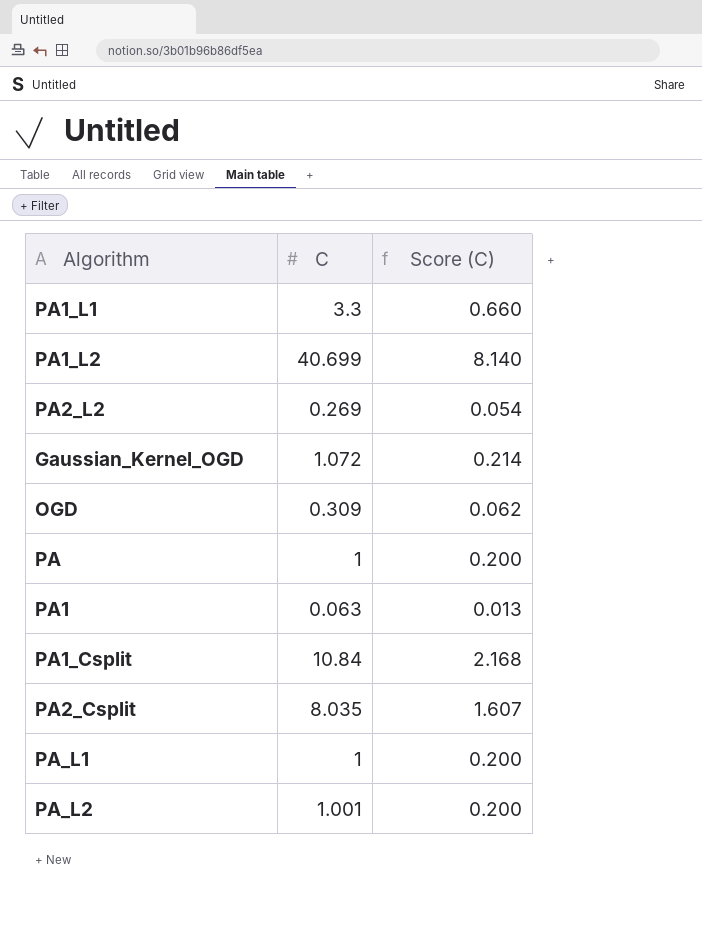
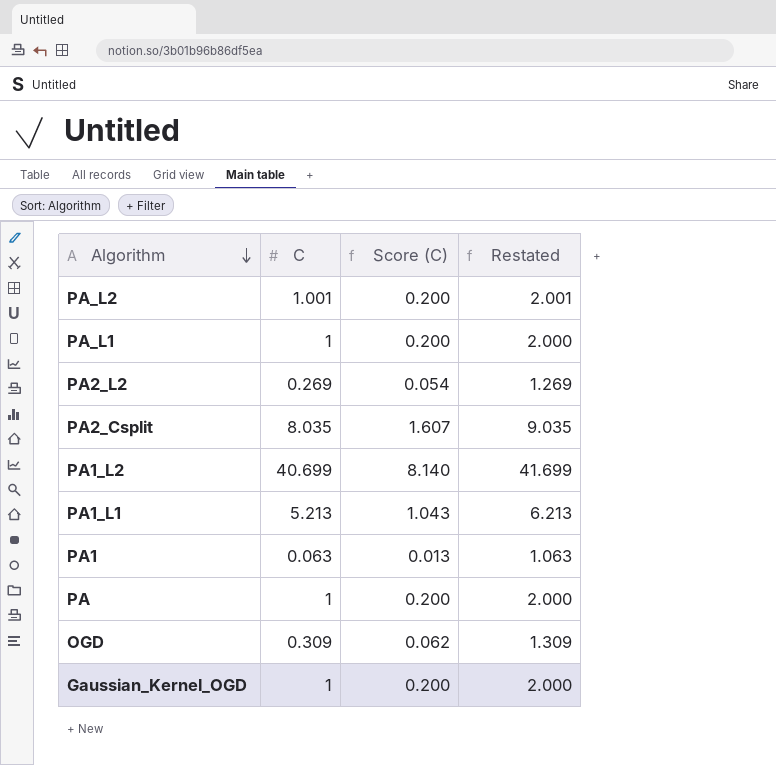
row order: none -> Algorithm descending
column Restated | formula: none -> [C] + 1
row PA1_Csplit: 10.84 | 2.168 -> none
PA1_L1 | C: 3.3 -> 5.213
PA1_L1 | Score (C): 0.660 -> 1.043
Gaussian_Kernel_OGD | C: 1.072 -> 1
Gaussian_Kernel_OGD | Score (C): 0.214 -> 0.200

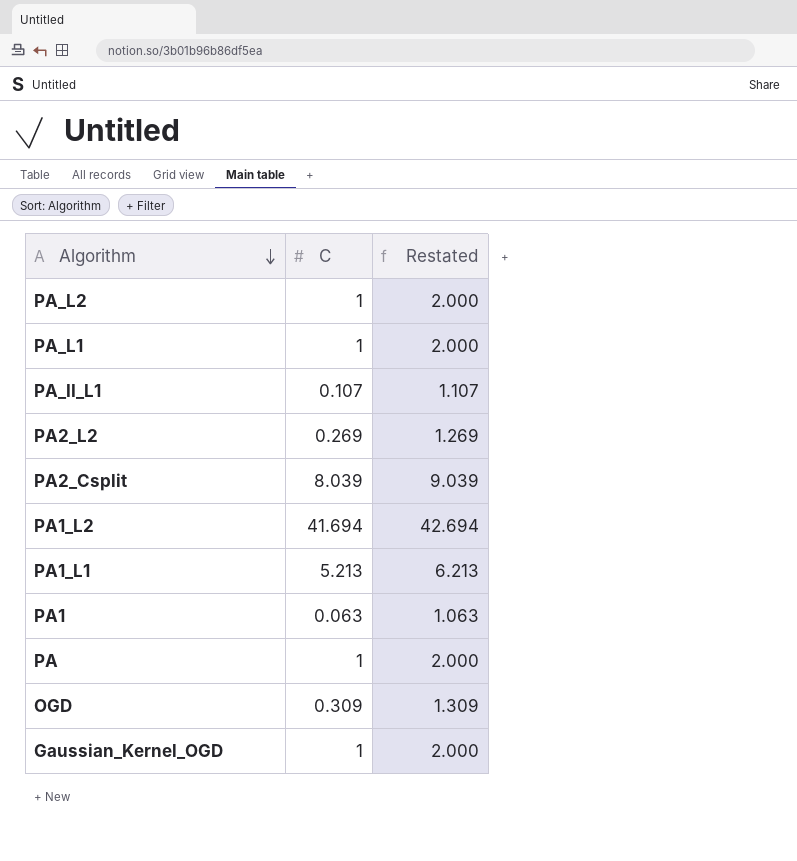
column Score (C) | formula: [C] * 0.2 -> none
PA_L2 | C: 1.001 -> 1
PA_L2 | Restated: 2.001 -> 2.000
row PA_II_L1: none -> 0.107 | 1.107
PA2_Csplit | C: 8.035 -> 8.039
PA2_Csplit | Restated: 9.035 -> 9.039
PA1_L2 | C: 40.699 -> 41.694
PA1_L2 | Restated: 41.699 -> 42.694

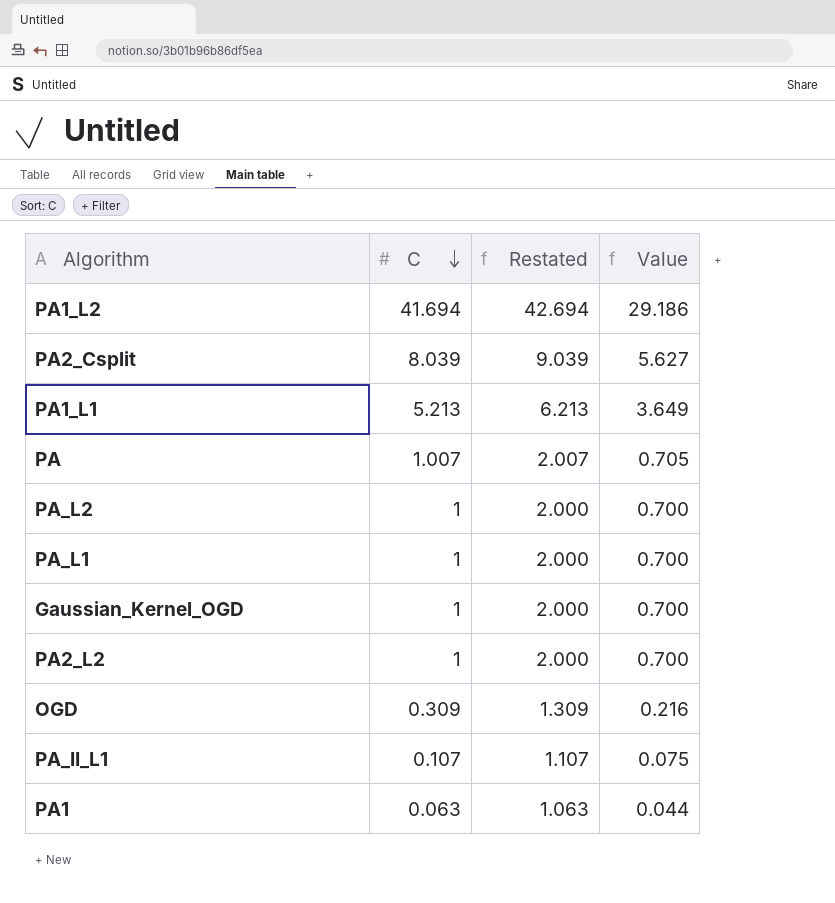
row order: Algorithm descending -> C descending
column Value | formula: none -> [C] * 0.7
PA | C: 1 -> 1.007
PA | Restated: 2.000 -> 2.007
PA2_L2 | C: 0.269 -> 1
PA2_L2 | Restated: 1.269 -> 2.000

